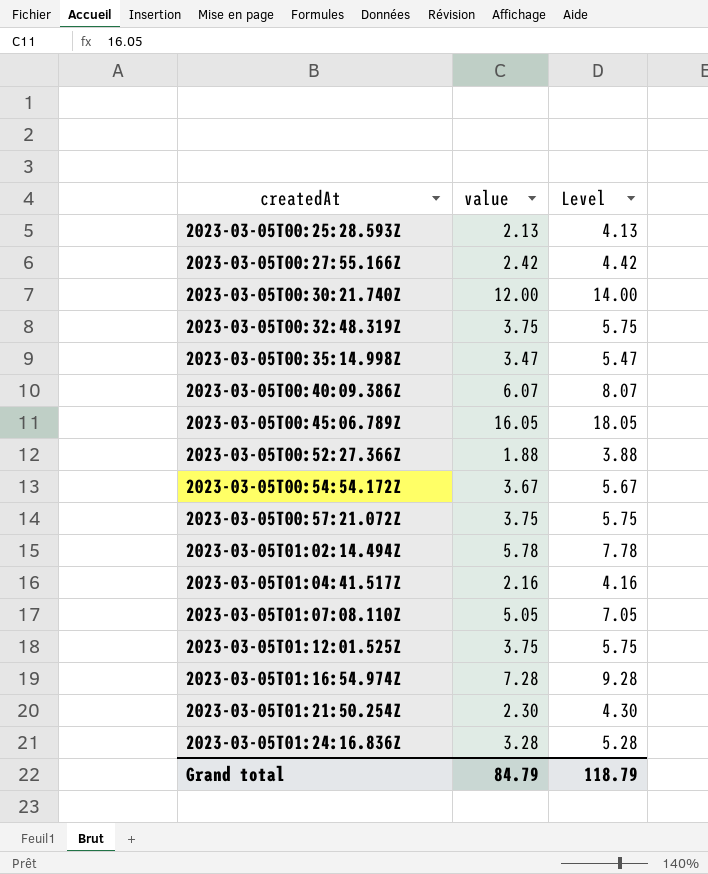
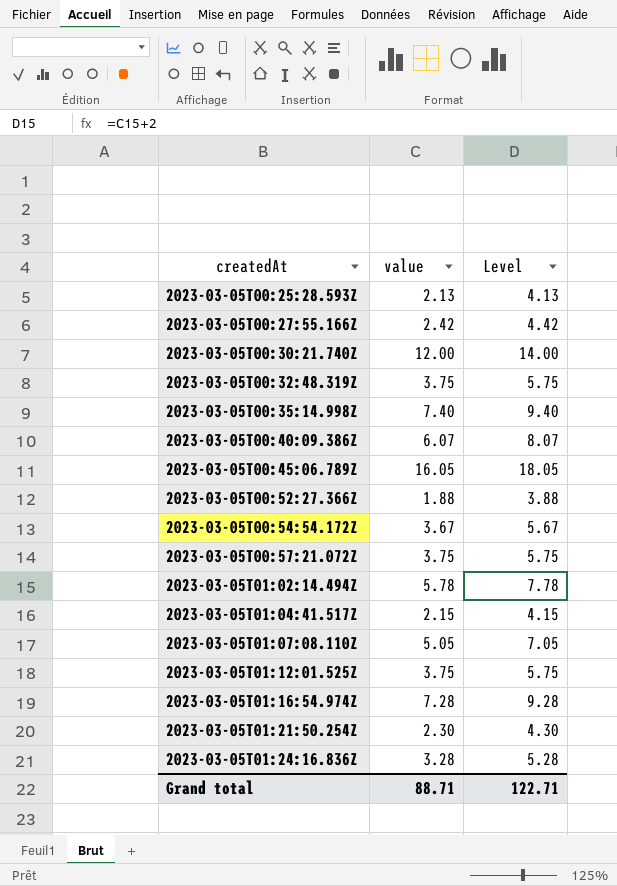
2023-03-05T00:35:14.998Z | value: 3.47 -> 7.40
2023-03-05T00:35:14.998Z | Level: 5.47 -> 9.40
2023-03-05T01:04:41.517Z | value: 2.16 -> 2.15
2023-03-05T01:04:41.517Z | Level: 4.16 -> 4.15
Grand total | value: 84.79 -> 88.71
Grand total | Level: 118.79 -> 122.71

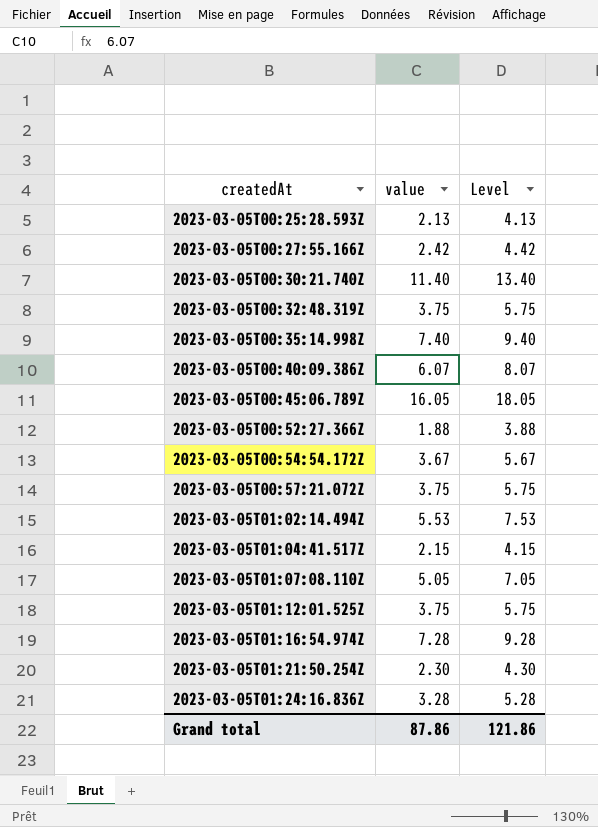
2023-03-05T00:30:21.740Z | value: 12.00 -> 11.40
2023-03-05T00:30:21.740Z | Level: 14.00 -> 13.40
2023-03-05T01:02:14.494Z | value: 5.78 -> 5.53
2023-03-05T01:02:14.494Z | Level: 7.78 -> 7.53
Grand total | value: 88.71 -> 87.86
Grand total | Level: 122.71 -> 121.86

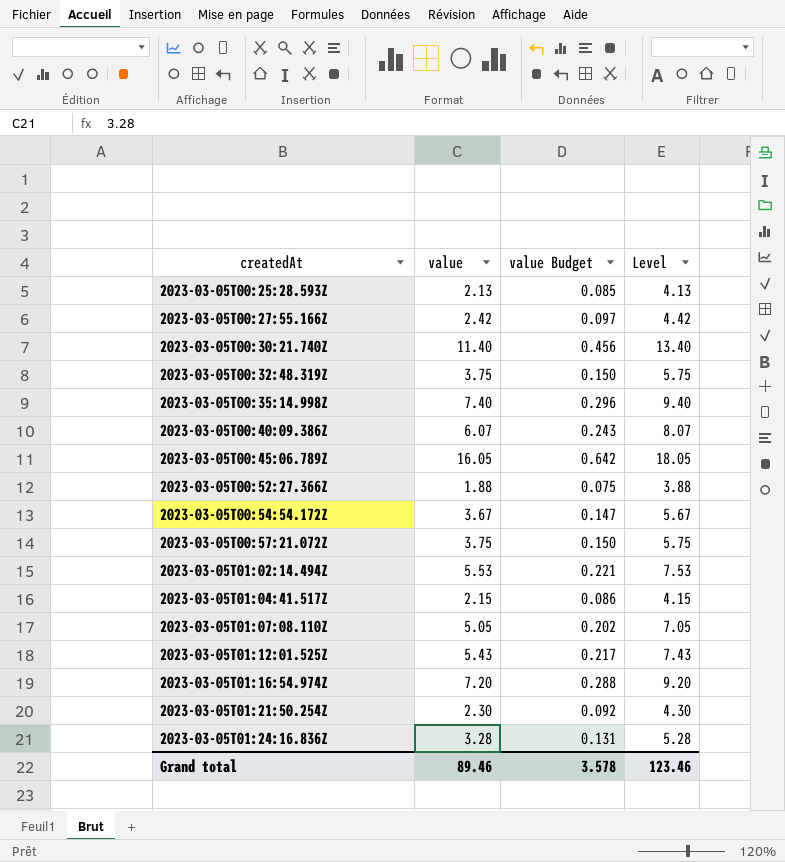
column value Budget | formula: none -> [value] * 0.04
2023-03-05T01:12:01.525Z | value: 3.75 -> 5.43
2023-03-05T01:12:01.525Z | Level: 5.75 -> 7.43
2023-03-05T01:16:54.974Z | value: 7.28 -> 7.20
2023-03-05T01:16:54.974Z | Level: 9.28 -> 9.20
Grand total | value: 87.86 -> 89.46
Grand total | Level: 121.86 -> 123.46

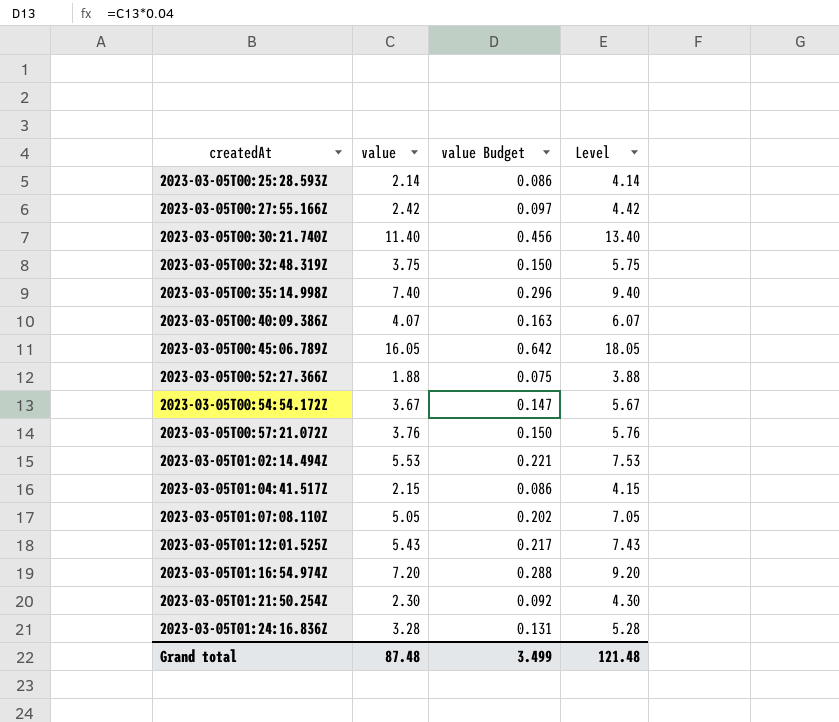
2023-03-05T00:25:28.593Z | value: 2.13 -> 2.14
2023-03-05T00:25:28.593Z | value Budget: 0.085 -> 0.086
2023-03-05T00:25:28.593Z | Level: 4.13 -> 4.14
2023-03-05T00:40:09.386Z | value: 6.07 -> 4.07
2023-03-05T00:40:09.386Z | value Budget: 0.243 -> 0.163
2023-03-05T00:40:09.386Z | Level: 8.07 -> 6.07
2023-03-05T00:57:21.072Z | value: 3.75 -> 3.76
2023-03-05T00:57:21.072Z | Level: 5.75 -> 5.76
Grand total | value: 89.46 -> 87.48
Grand total | value Budget: 3.578 -> 3.499
Grand total | Level: 123.46 -> 121.48

